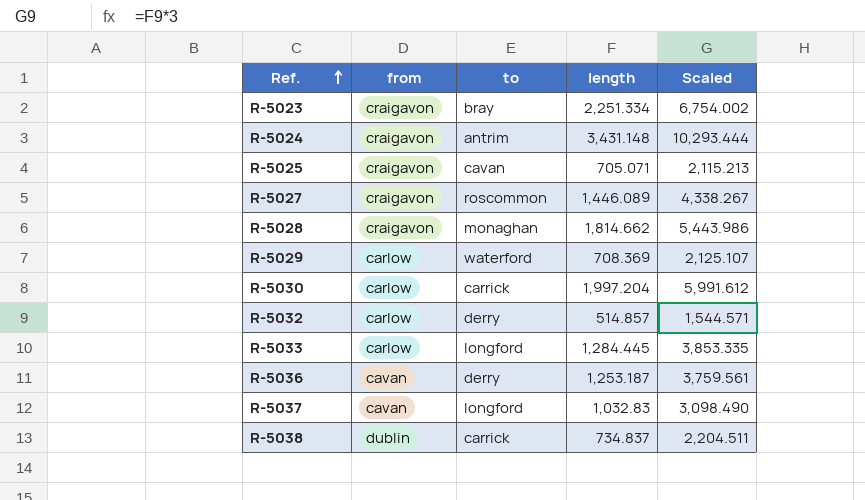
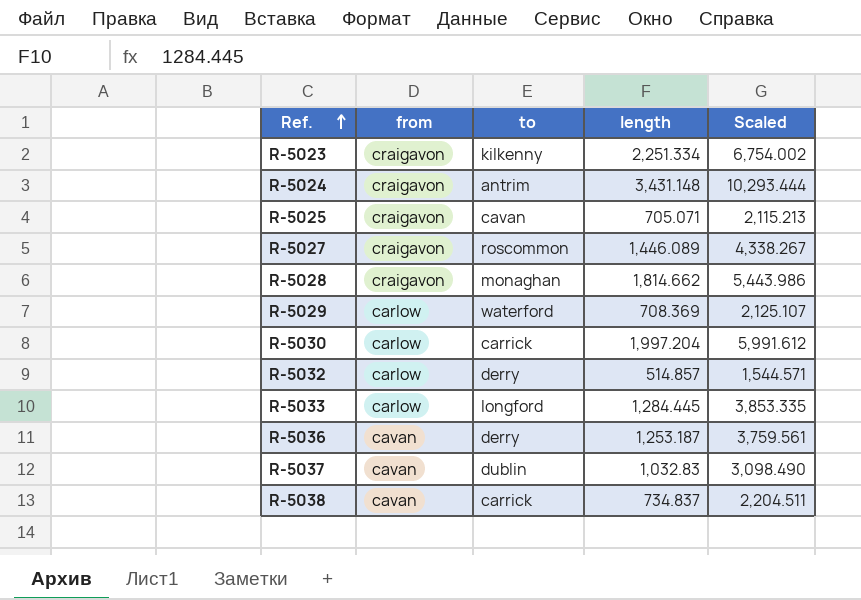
R-5023 | to: bray -> kilkenny
R-5037 | to: longford -> dublin
R-5038 | from: dublin -> cavan

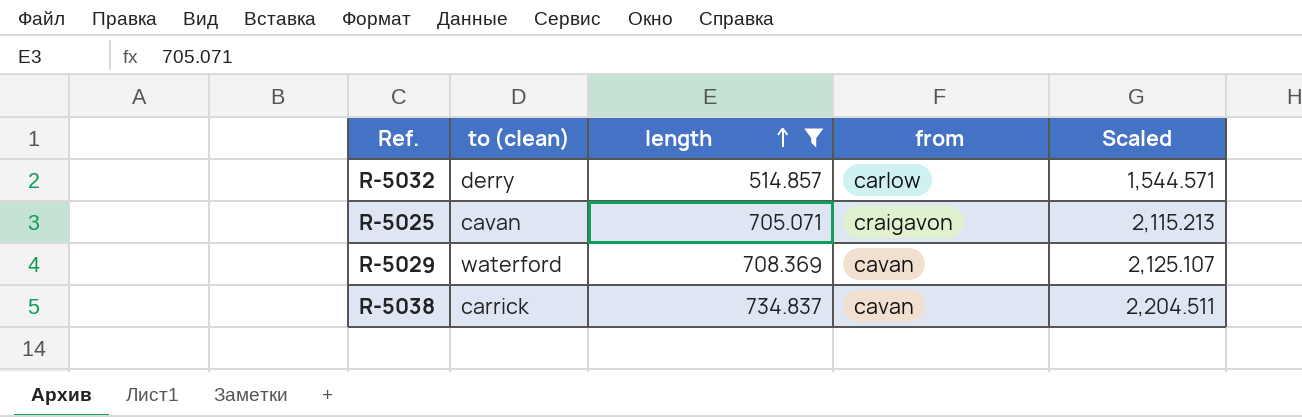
filter: none -> length <= 734.837
row order: Ref. ascending -> length ascending
column name: to -> to (clean)
column from | position: 2 -> 4
R-5029 | from: carlow -> cavan

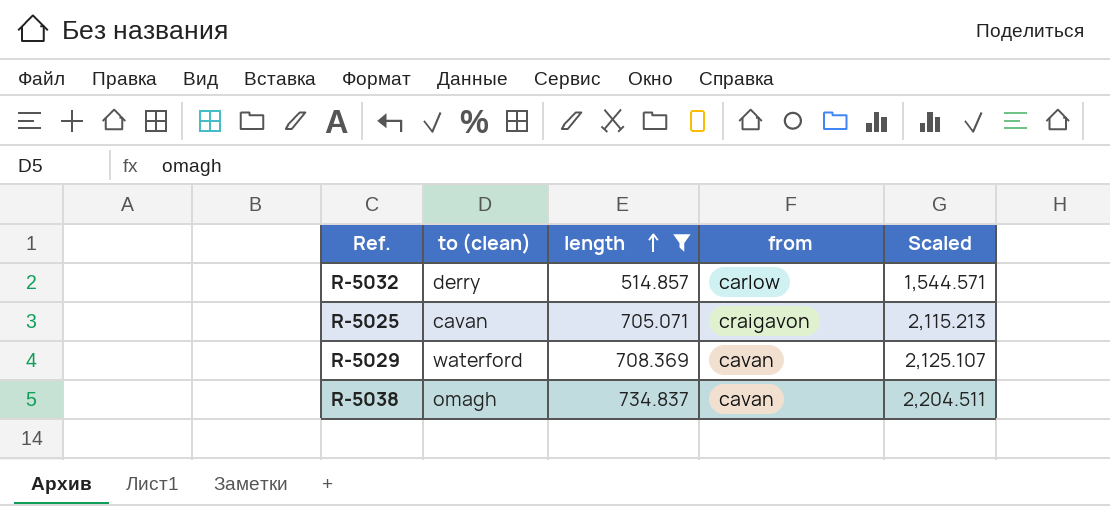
R-5038 | to (clean): carrick -> omagh

